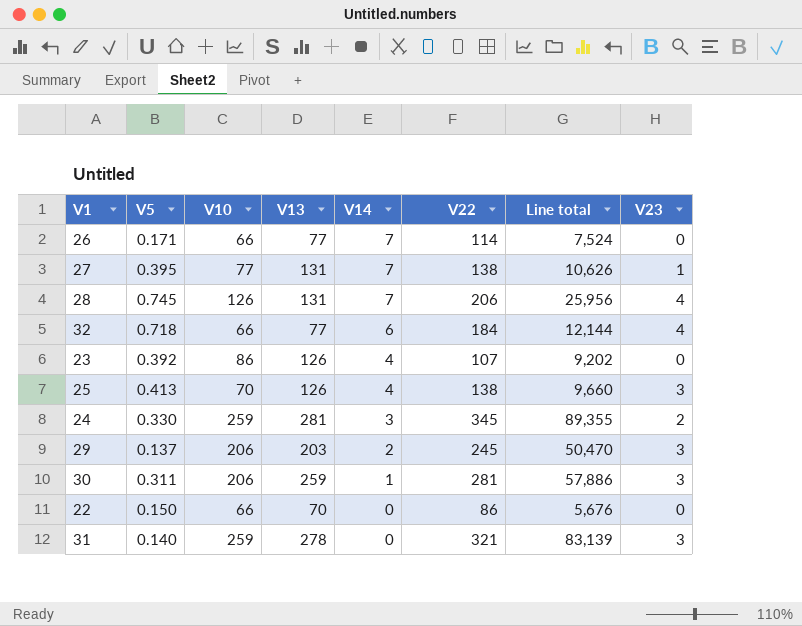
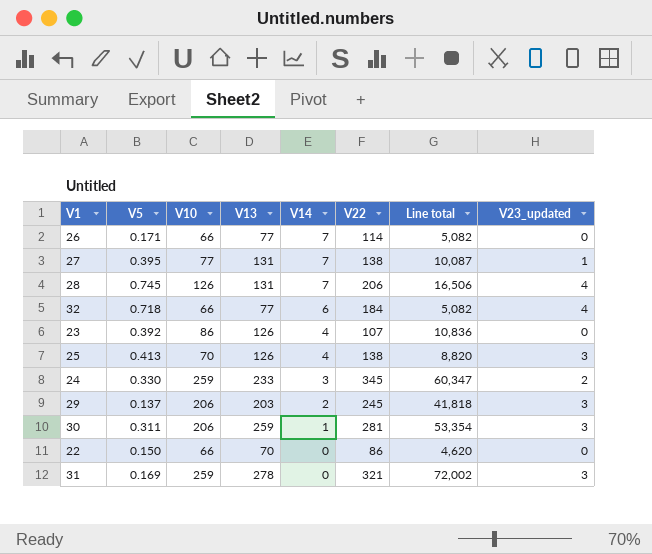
column Line total | formula: [V10] * [V22] -> [V10] * [V13]
column name: V23 -> V23_updated
24 | V13: 281 -> 233
31 | V5: 0.140 -> 0.169

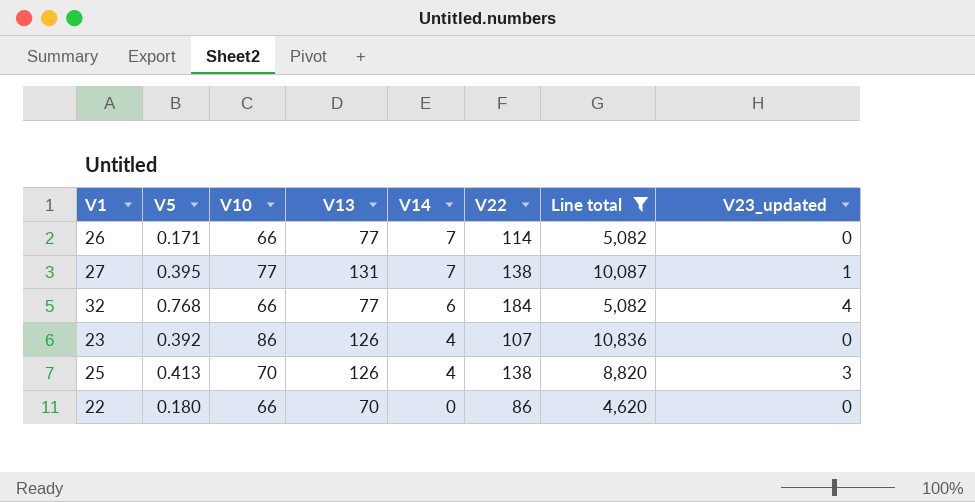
filter: none -> Line total <= 10,836
32 | V5: 0.718 -> 0.768
22 | V5: 0.150 -> 0.180

